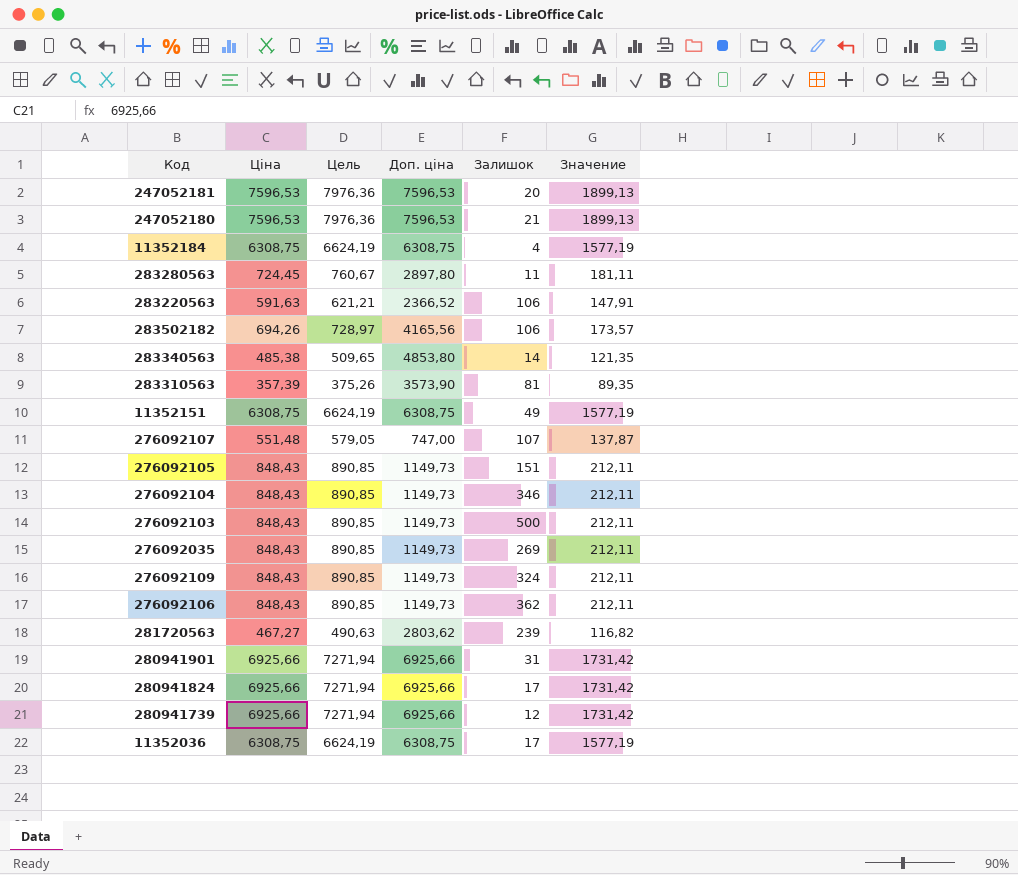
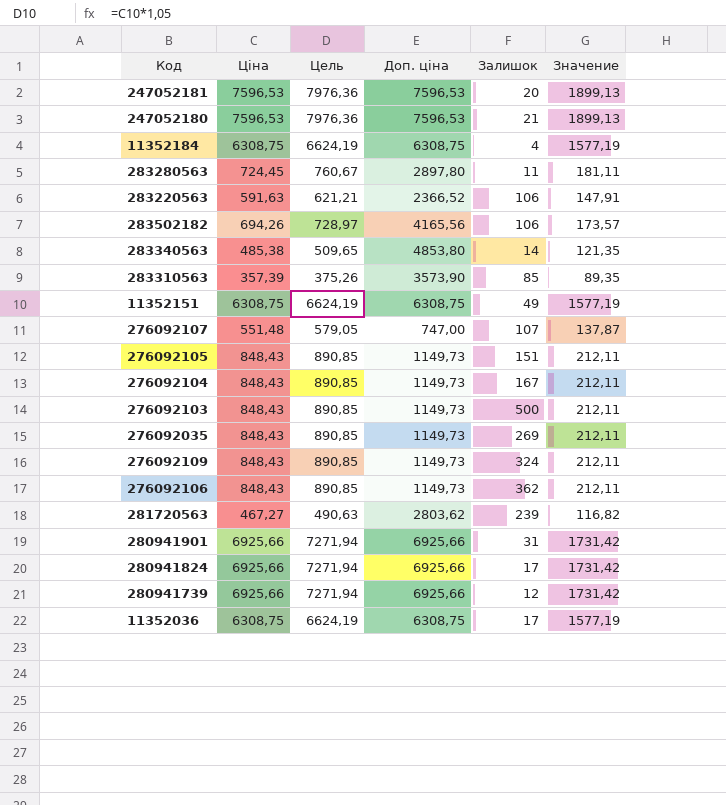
283310563 | Залишок: 81 -> 85
276092104 | Залишок: 346 -> 167

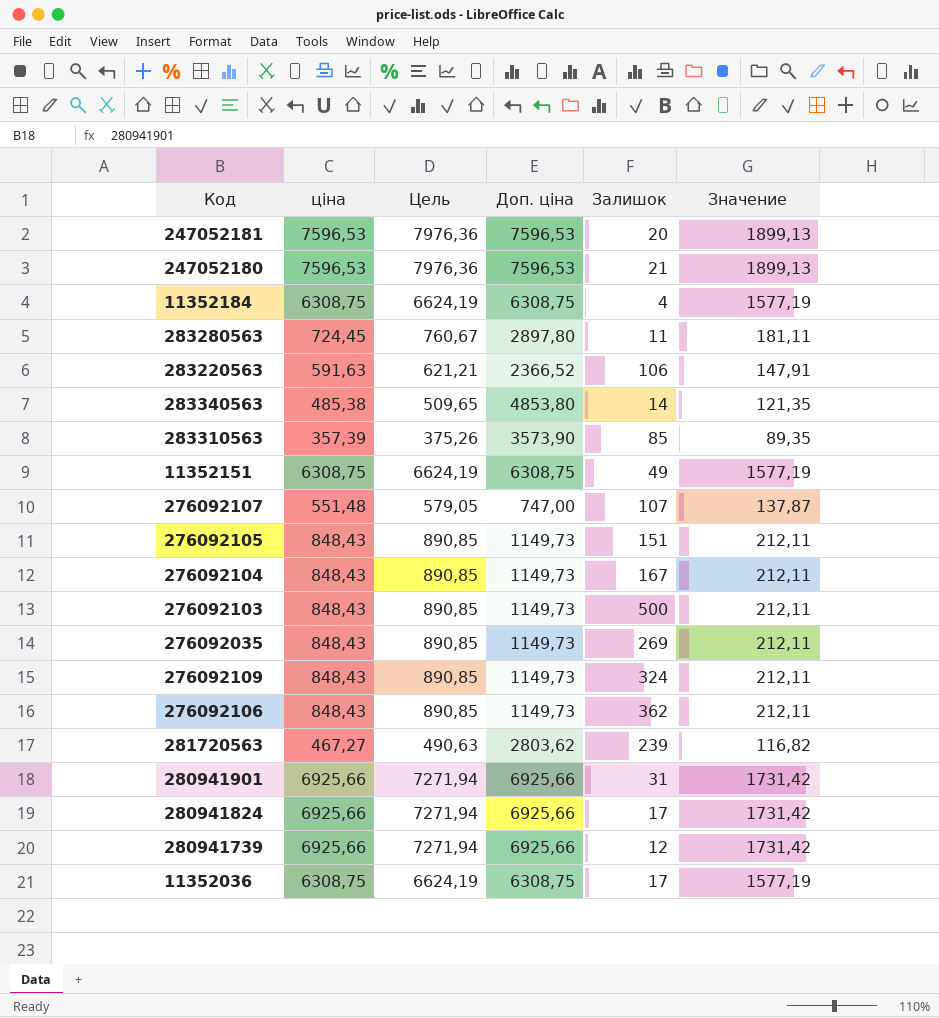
column name: Ціна -> ціна
row 283502182: 694,26 | 728,97 | 4165,56 | 106 | 173,57 -> none

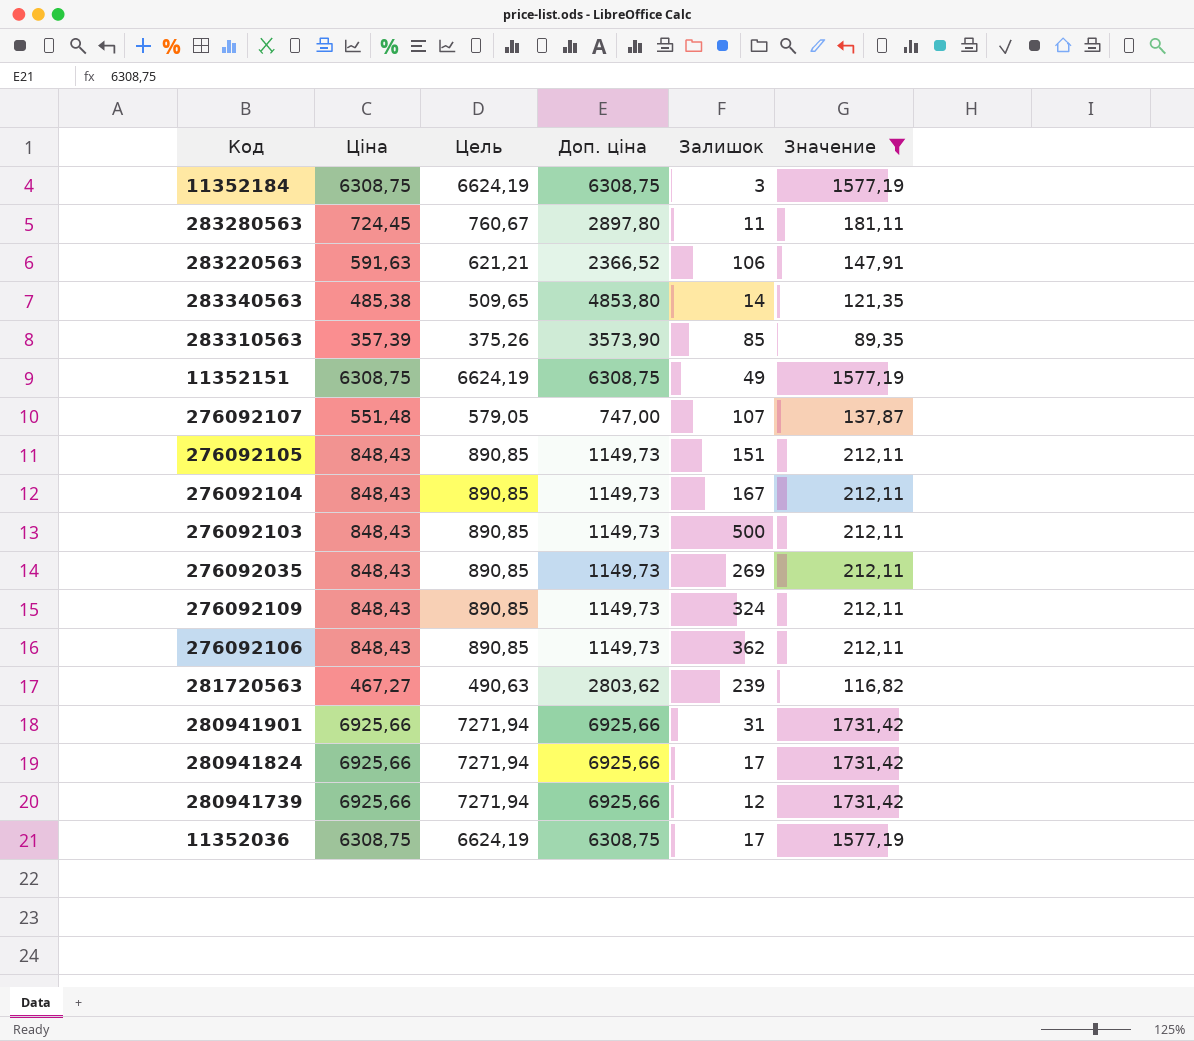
filter: none -> Значение != 1899,13
column name: ціна -> Ціна
11352184 | Залишок: 4 -> 3

